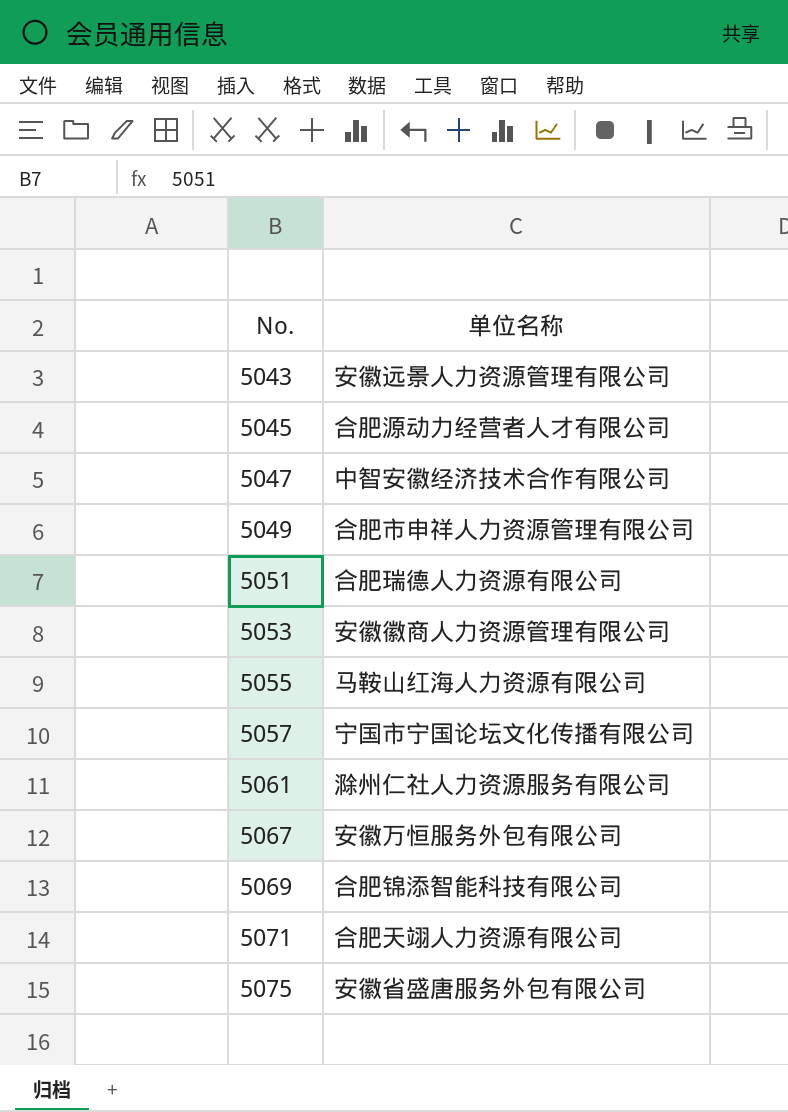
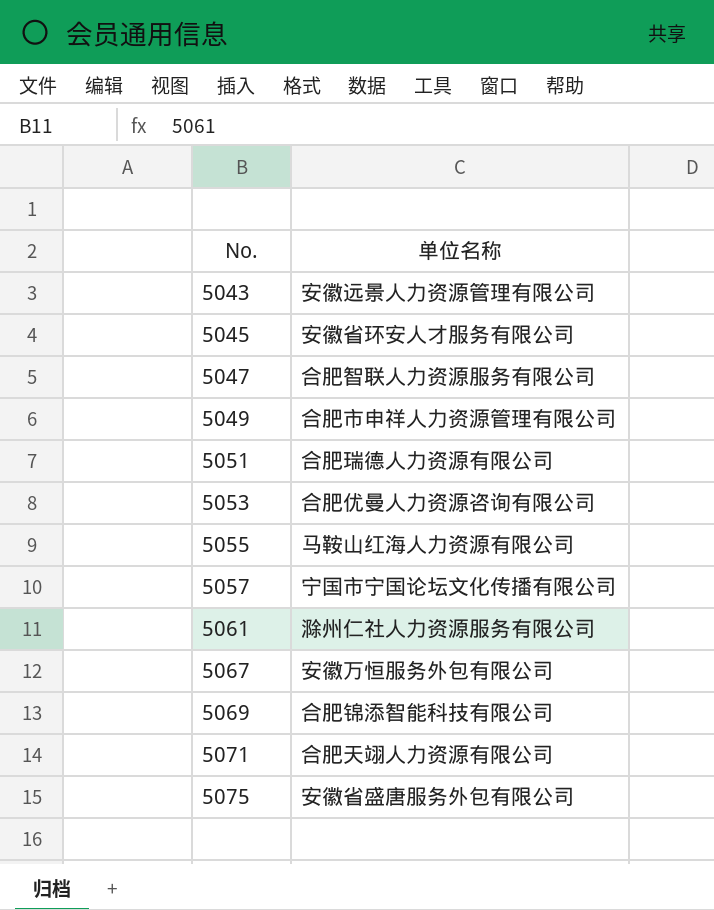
5045 | 单位名称: 合肥源动力经营者人才有限公司 -> 安徽省环安人才服务有限公司
5047 | 单位名称: 中智安徽经济技术合作有限公司 -> 合肥智联人力资源服务有限公司
5053 | 单位名称: 安徽徽商人力资源管理有限公司 -> 合肥优曼人力资源咨询有限公司

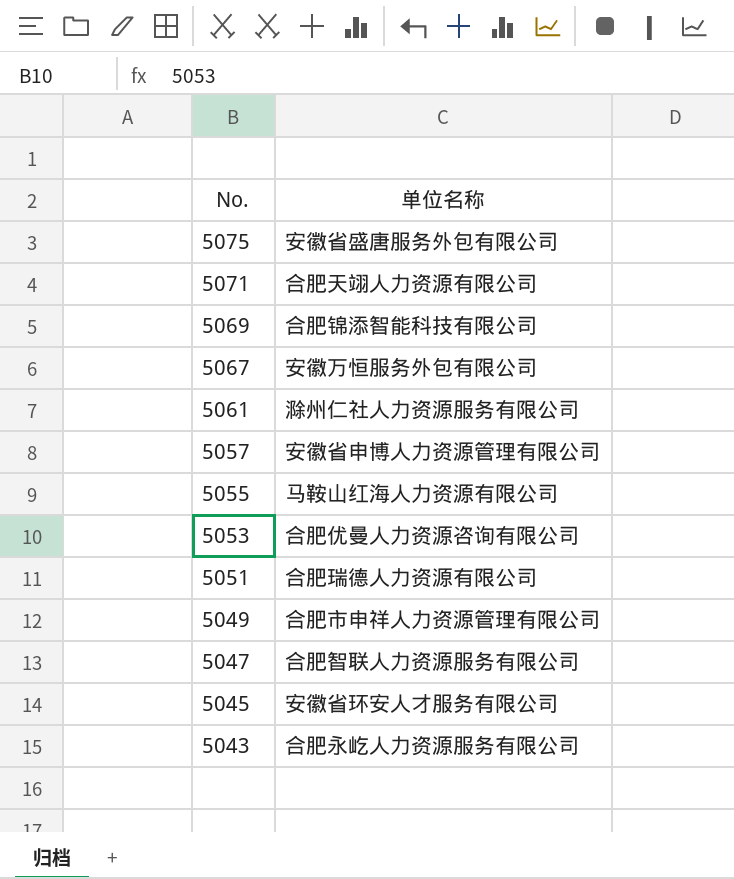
row order: No. ascending -> No. descending
5057 | 单位名称: 宁国市宁国论坛文化传播有限公司 -> 安徽省申博人力资源管理有限公司
5043 | 单位名称: 安徽远景人力资源管理有限公司 -> 合肥永屹人力资源服务有限公司

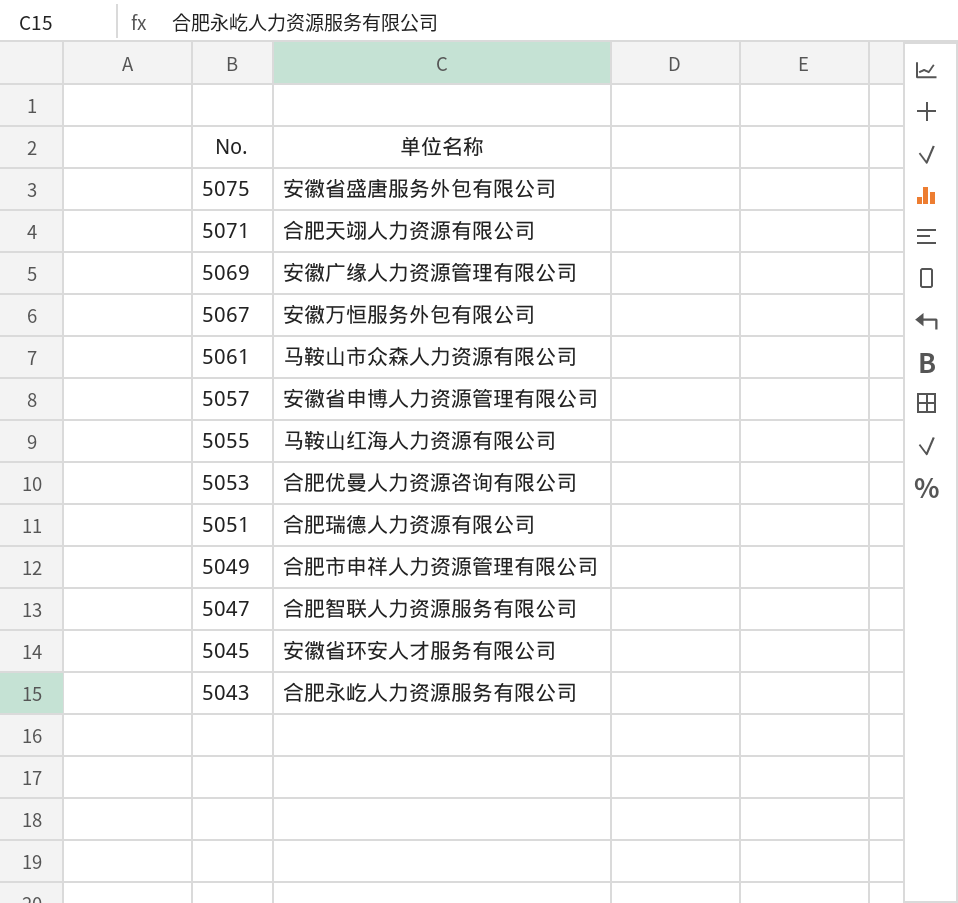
5069 | 单位名称: 合肥锦添智能科技有限公司 -> 安徽广缘人力资源管理有限公司
5061 | 单位名称: 滁州仁社人力资源服务有限公司 -> 马鞍山市众森人力资源有限公司

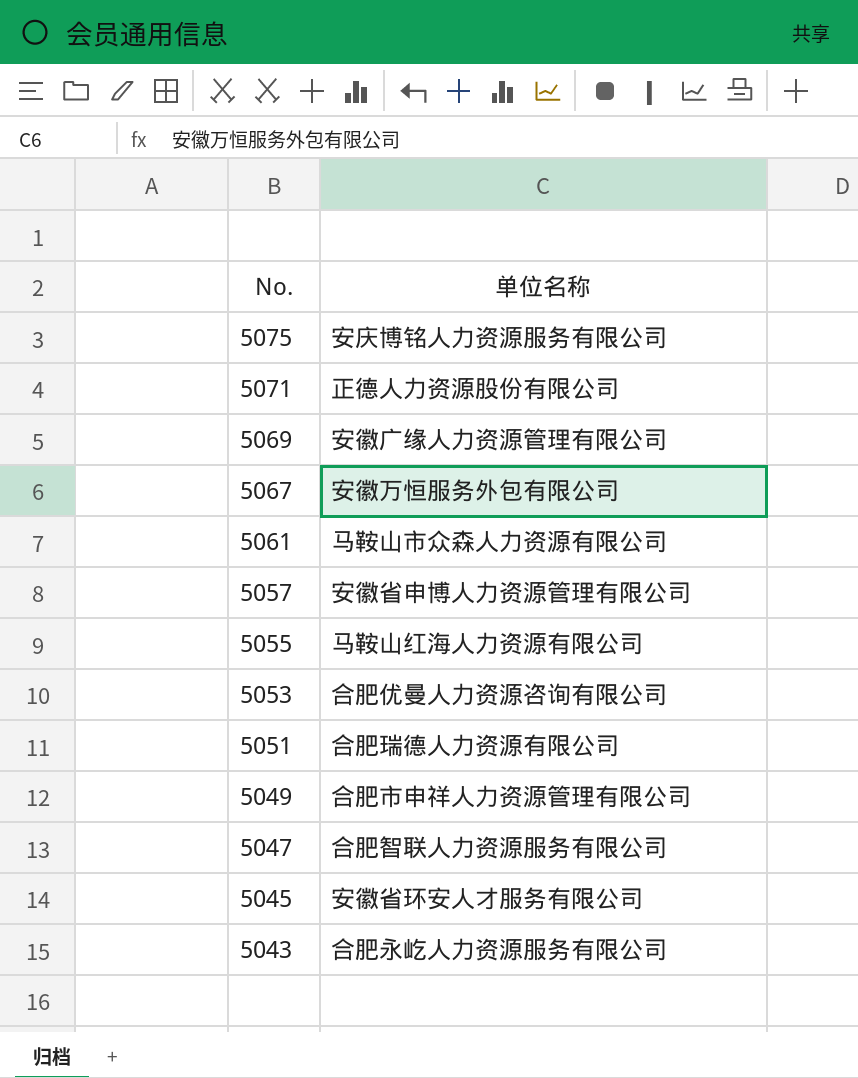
5075 | 单位名称: 安徽省盛唐服务外包有限公司 -> 安庆博铭人力资源服务有限公司
5071 | 单位名称: 合肥天翊人力资源有限公司 -> 正德人力资源股份有限公司

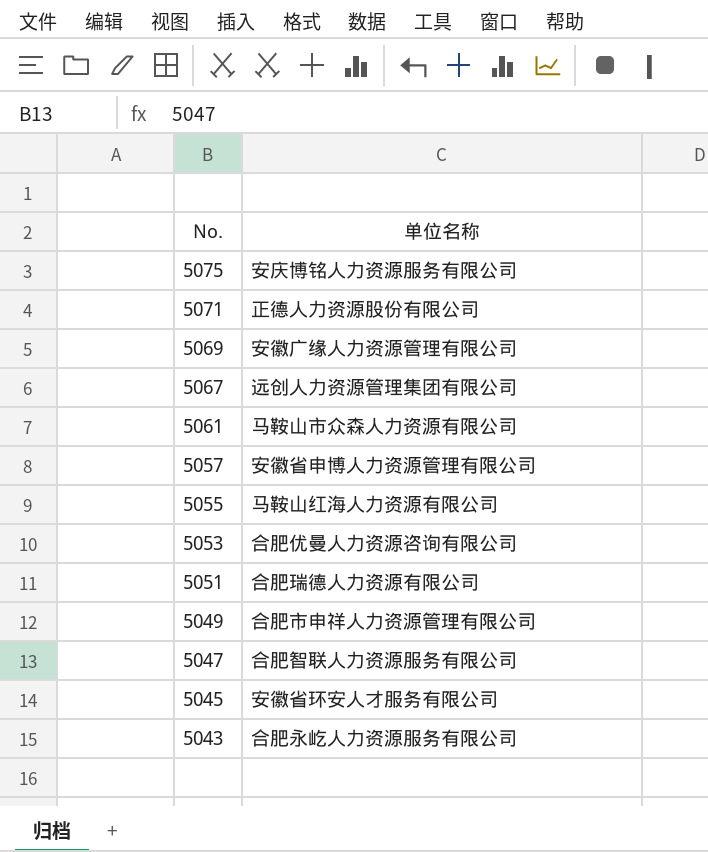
5067 | 单位名称: 安徽万恒服务外包有限公司 -> 远创人力资源管理集团有限公司

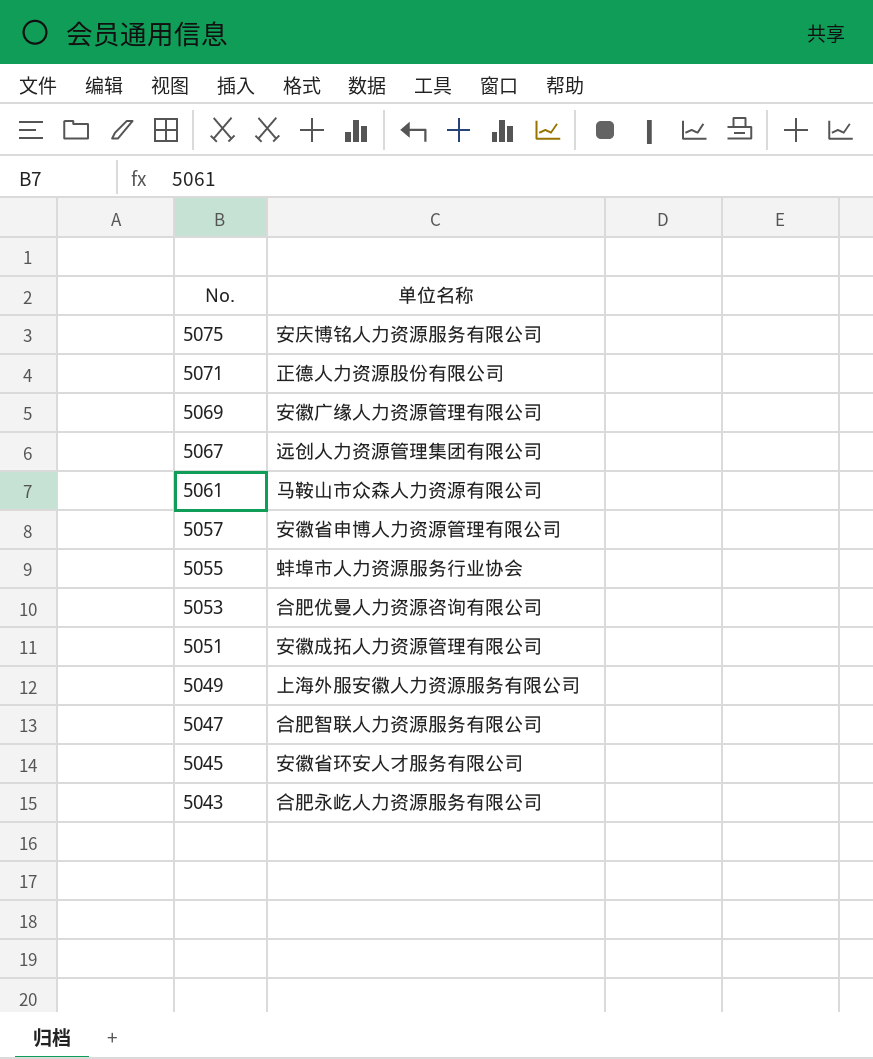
5055 | 单位名称: 马鞍山红海人力资源有限公司 -> 蚌埠市人力资源服务行业协会
5051 | 单位名称: 合肥瑞德人力资源有限公司 -> 安徽成拓人力资源管理有限公司
5049 | 单位名称: 合肥市申祥人力资源管理有限公司 -> 上海外服安徽人力资源服务有限公司

